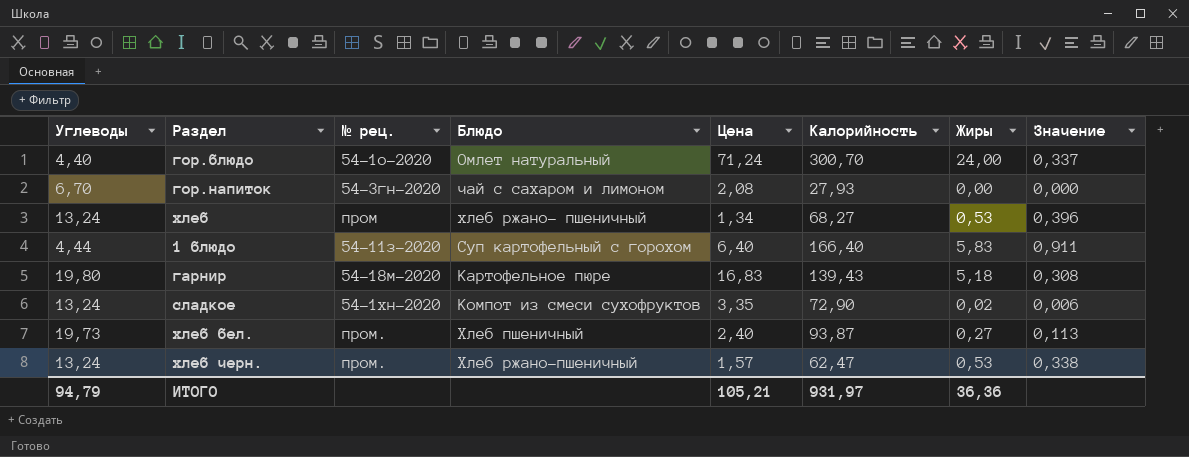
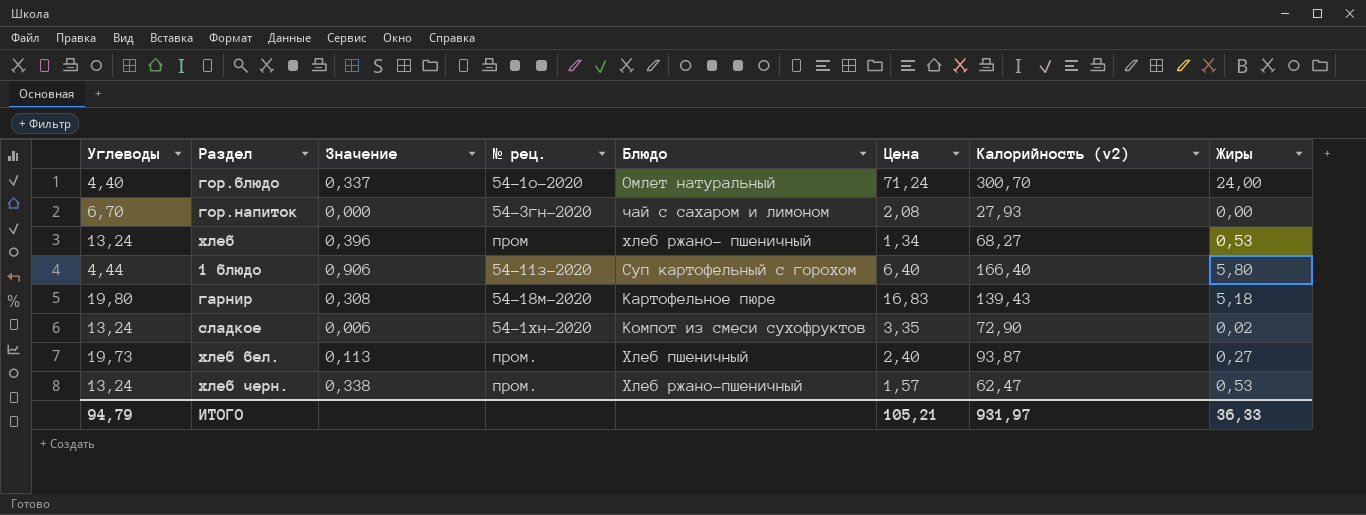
column Значение | position: 8 -> 3
column name: Калорийность -> Калорийность (v2)
1 блюдо | Значение: 0,911 -> 0,906
1 блюдо | Жиры: 5,83 -> 5,80
ИТОГО | Жиры: 36,36 -> 36,33

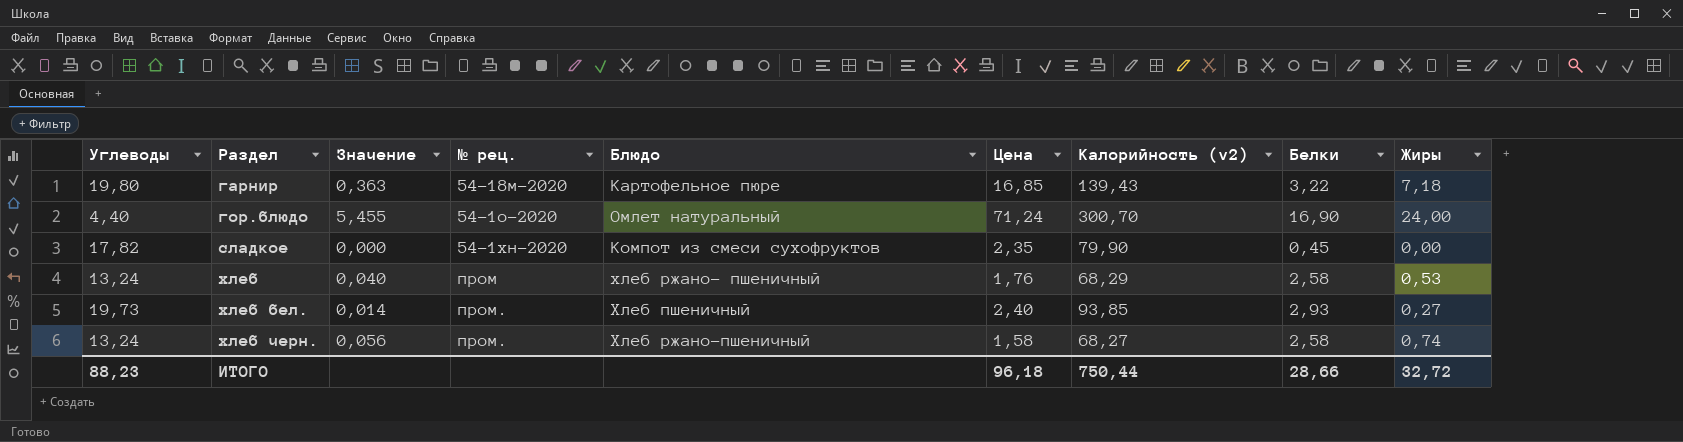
row order: none -> Раздел ascending
column Значение | formula: [Жиры] / [Цена] -> [Жиры] / [Углеводы]
column Белки | position: none -> 8
row гор.напиток: 6,70 | 0,000 | 54-3гн-2020 | чай с сахаром и лимоном | 2,08 | 27,93 | 0,00 -> none
row 1 блюдо: 4,44 | 0,906 | 54-11з-2020 | Суп картофельный с горохом | 6,40 | 166,40 | 5,80 -> none
гарнир | Цена: 16,83 -> 16,85
гарнир | Жиры: 5,18 -> 7,18
сладкое | Углеводы: 13,24 -> 17,82
сладкое | Цена: 3,35 -> 2,35
сладкое | Калорийность (v2): 72,90 -> 79,90
сладкое | Жиры: 0,02 -> 0,00
хлеб | Цена: 1,34 -> 1,76
хлеб | Калорийность (v2): 68,27 -> 68,29
хлеб бел. | Калорийность (v2): 93,87 -> 93,85
хлеб черн. | Цена: 1,57 -> 1,58
хлеб черн. | Калорийность (v2): 62,47 -> 68,27
хлеб черн. | Жиры: 0,53 -> 0,74
ИТОГО | Углеводы: 94,79 -> 88,23
ИТОГО | Цена: 105,21 -> 96,18
ИТОГО | Калорийность (v2): 931,97 -> 750,44
ИТОГО | Жиры: 36,33 -> 32,72

